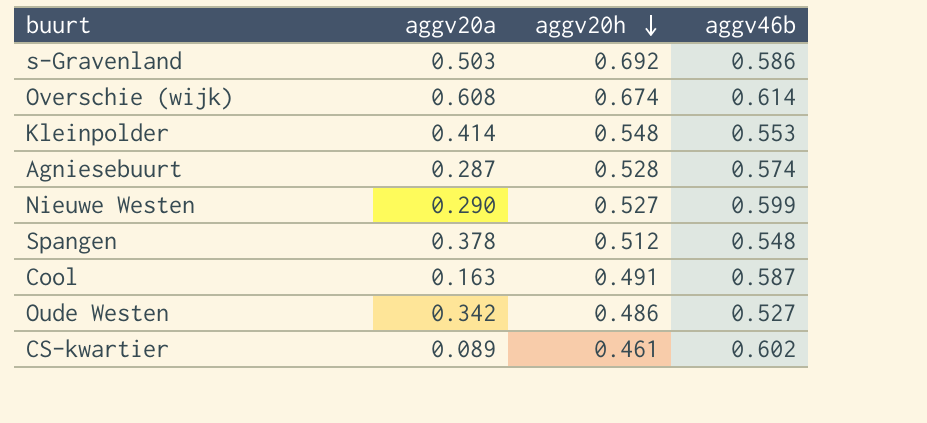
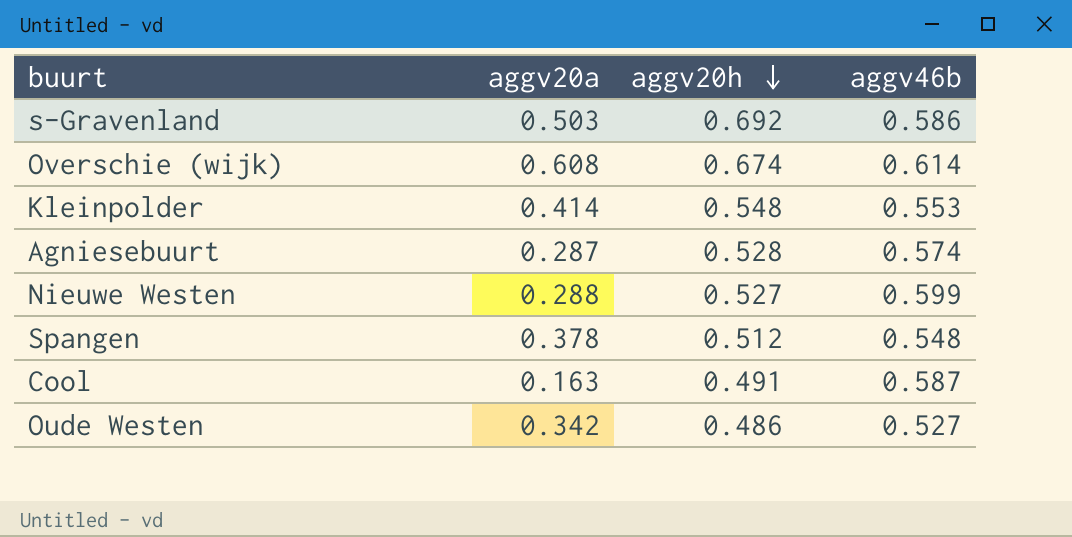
row CS-kwartier: 0.089 | 0.461 | 0.602 -> none
Nieuwe Westen | aggv20a: 0.290 -> 0.288

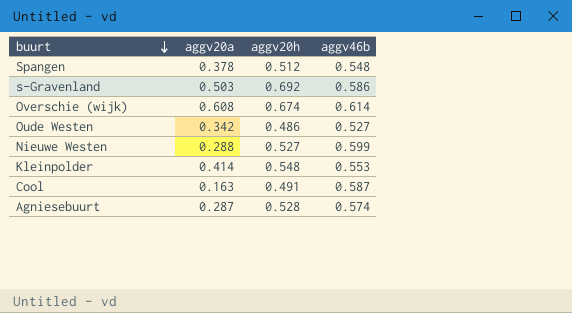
row order: aggv20h descending -> buurt descending

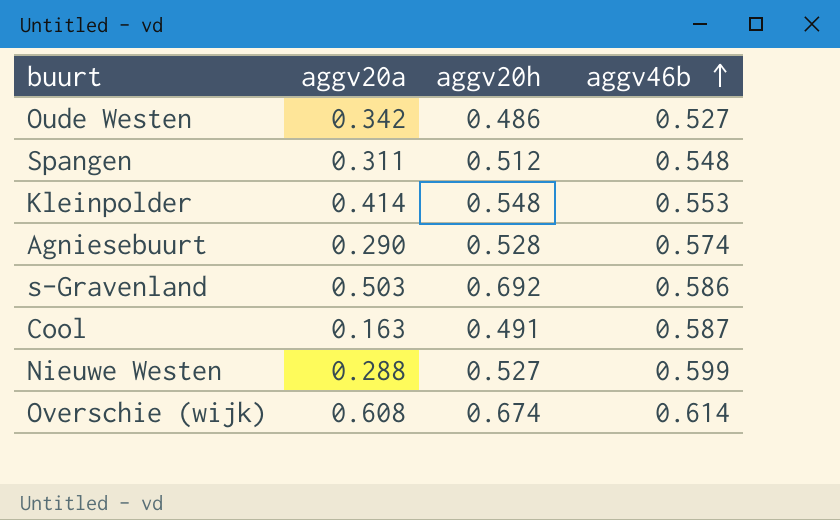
row order: buurt descending -> aggv46b ascending
Spangen | aggv20a: 0.378 -> 0.311
Agniesebuurt | aggv20a: 0.287 -> 0.290

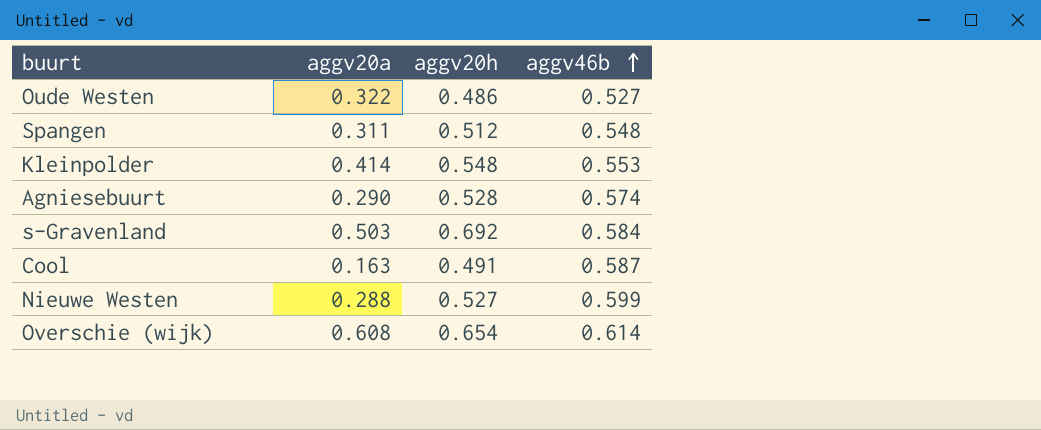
Oude Westen | aggv20a: 0.342 -> 0.322
s-Gravenland | aggv46b: 0.586 -> 0.584
Overschie (wijk) | aggv20h: 0.674 -> 0.654

